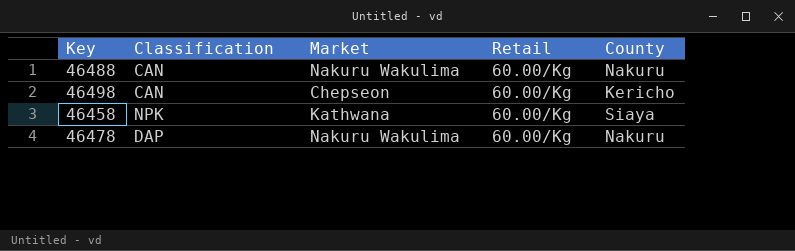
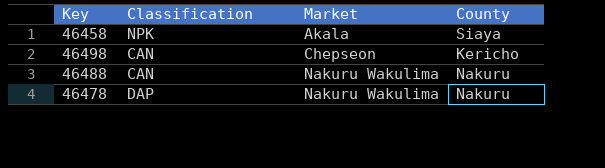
row order: none -> Market ascending
column Retail | position: 4 -> none
46458 | Market: Kathwana -> Akala

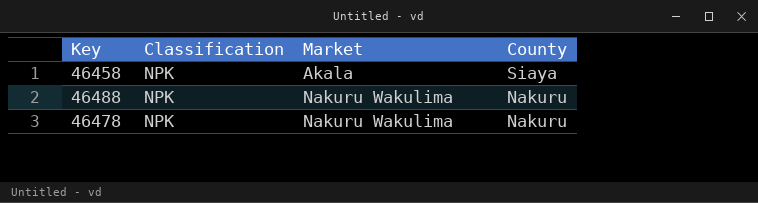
row 46498: CAN | Chepseon | Kericho -> none
46488 | Classification: CAN -> NPK
46478 | Classification: DAP -> NPK

